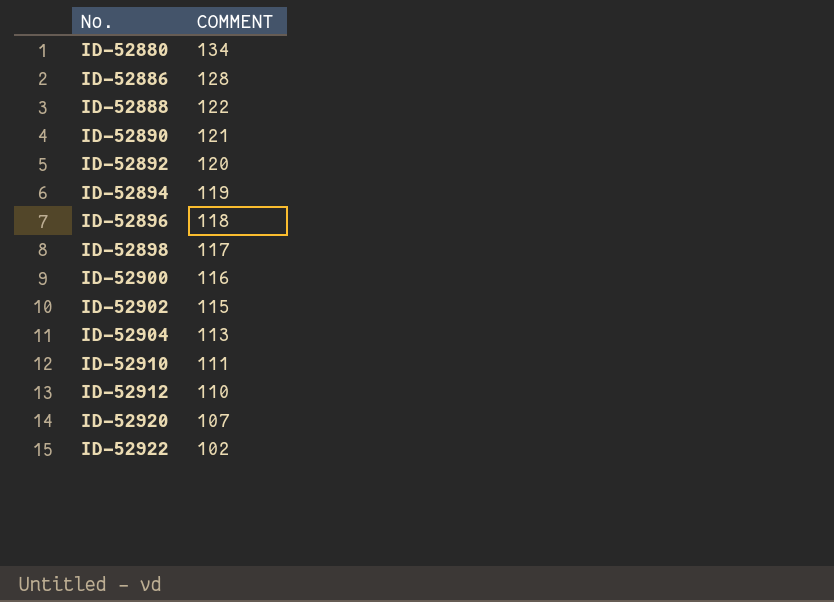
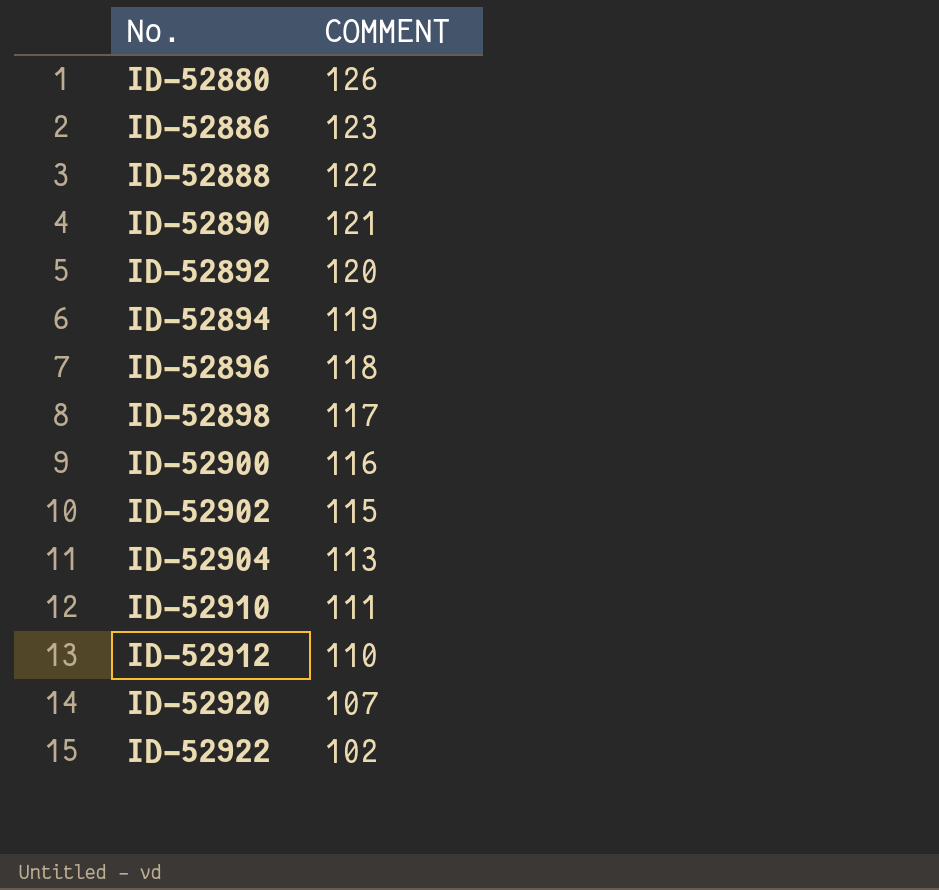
ID-52880 | COMMENT: 134 -> 126
ID-52886 | COMMENT: 128 -> 123

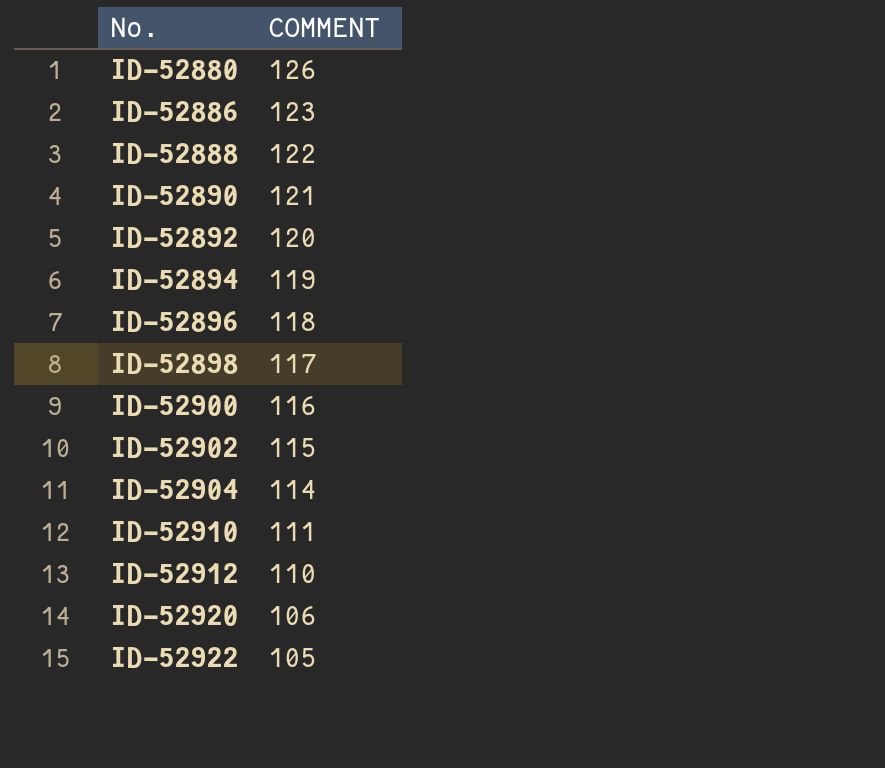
ID-52904 | COMMENT: 113 -> 114
ID-52920 | COMMENT: 107 -> 106
ID-52922 | COMMENT: 102 -> 105

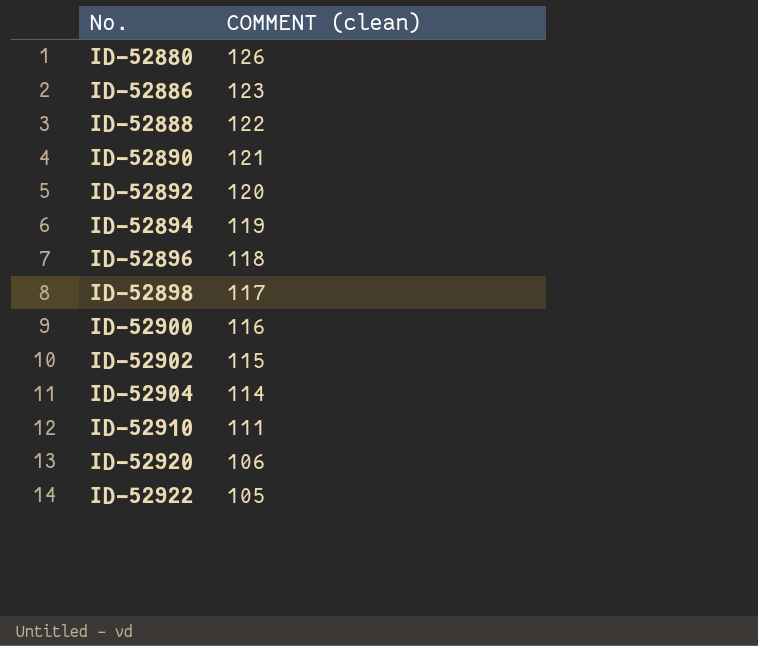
column name: COMMENT -> COMMENT (clean)
row ID-52912: 110 -> none

